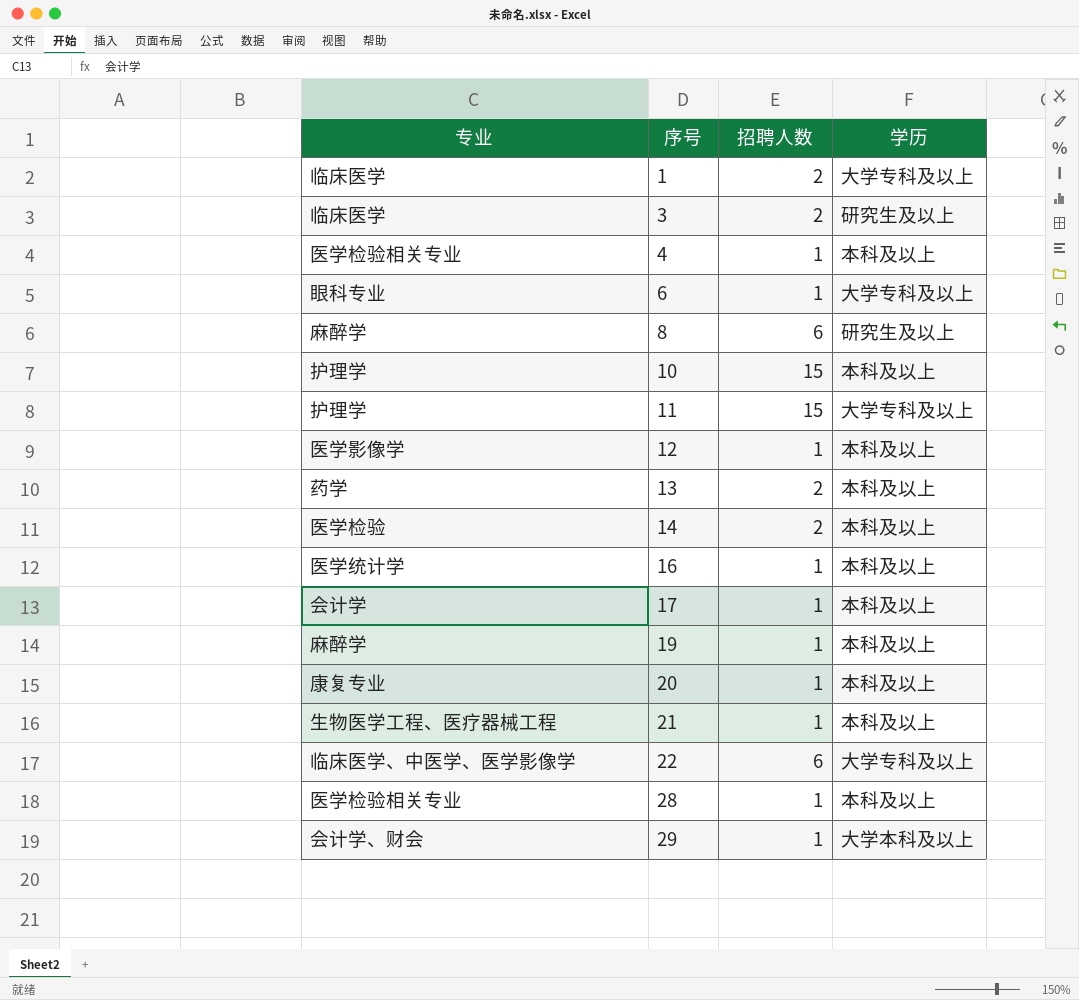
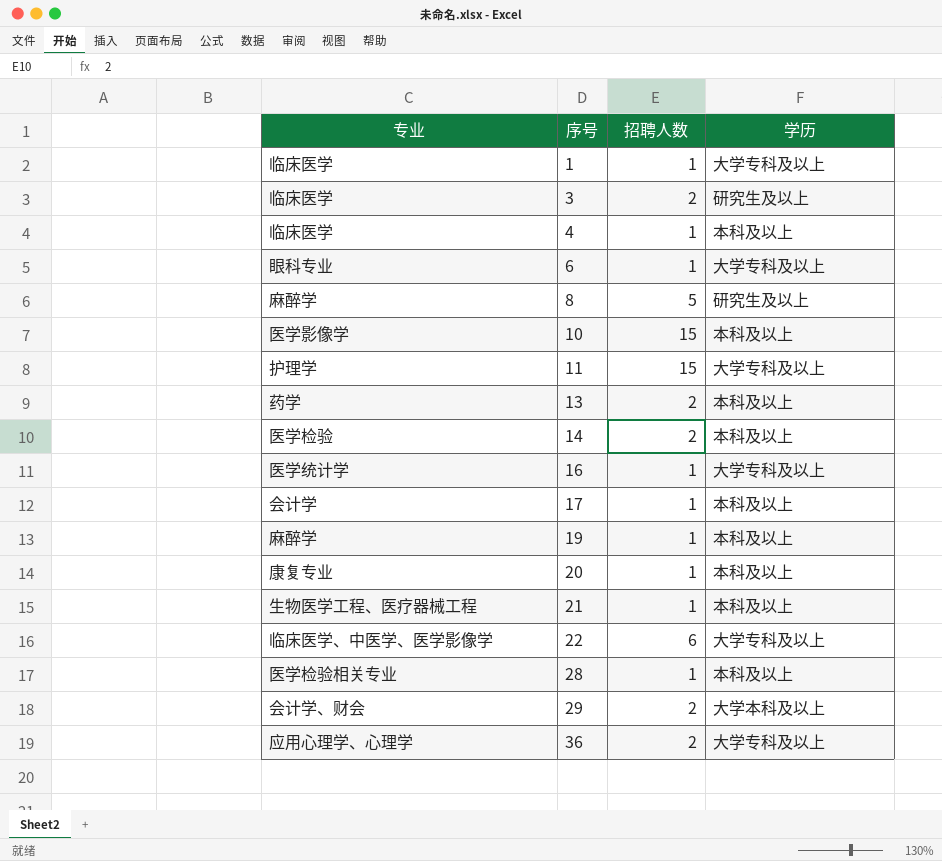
row 12: 医学影像学 | 1 | 本科及以上 -> none
1 | 招聘人数: 2 -> 1
4 | 专业: 医学检验相关专业 -> 临床医学
8 | 招聘人数: 6 -> 5
10 | 专业: 护理学 -> 医学影像学
16 | 学历: 本科及以上 -> 大学专科及以上
29 | 招聘人数: 1 -> 2
row 36: none -> 应用心理学、心理学 | 2 | 大学专科及以上

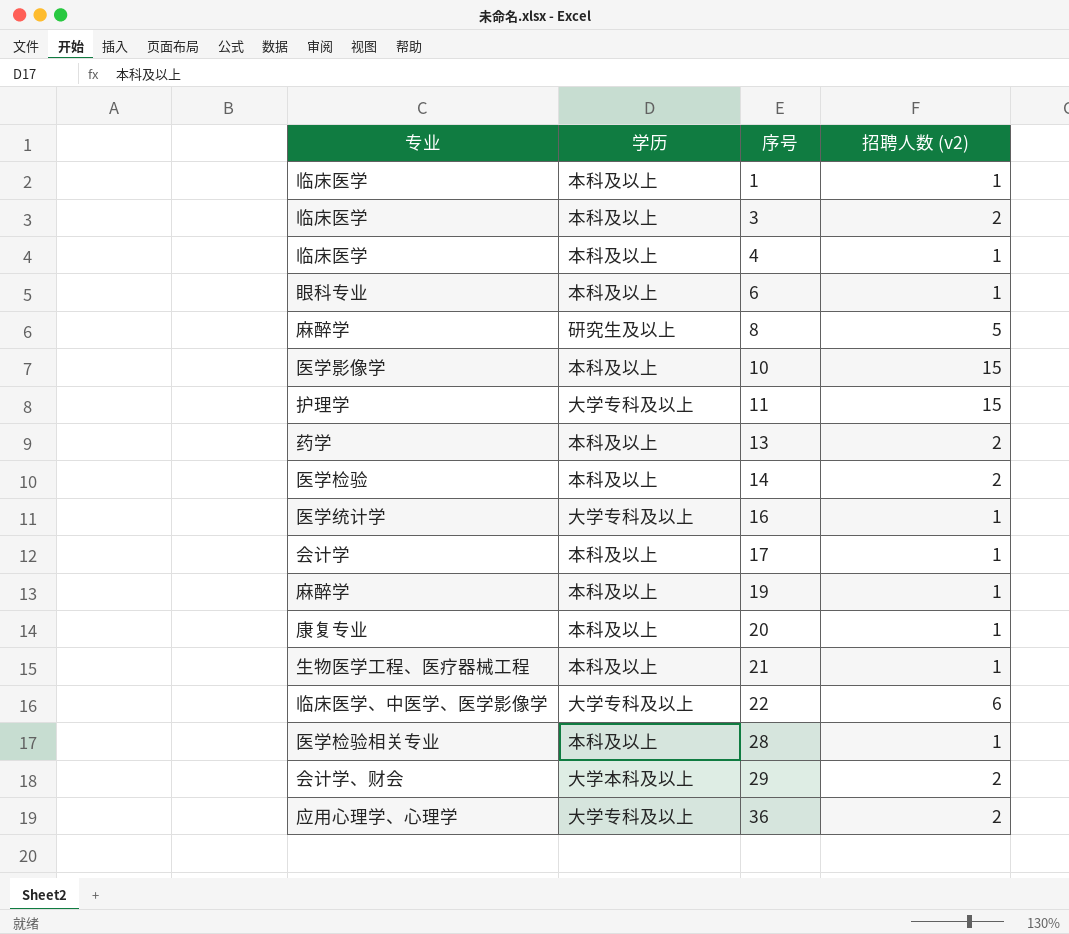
column 学历 | position: 4 -> 2
column name: 招聘人数 -> 招聘人数 (v2)
1 | 学历: 大学专科及以上 -> 本科及以上
3 | 学历: 研究生及以上 -> 本科及以上
6 | 学历: 大学专科及以上 -> 本科及以上

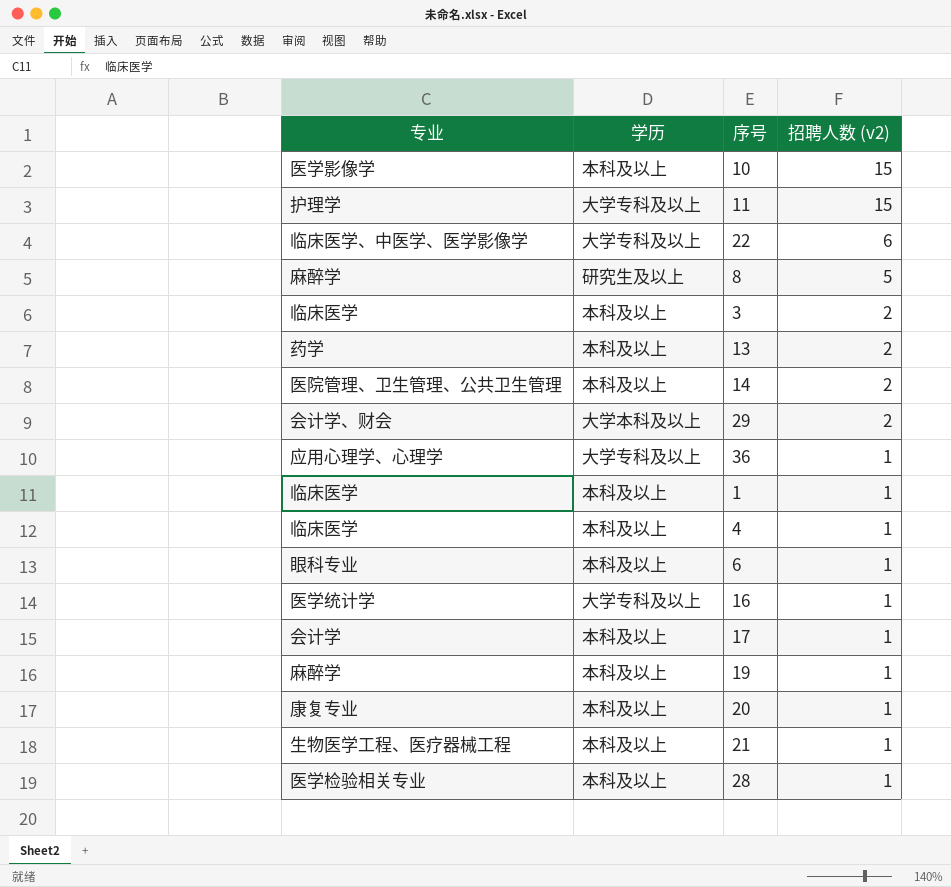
row order: 序号 ascending -> 招聘人数 (v2) descending
14 | 专业: 医学检验 -> 医院管理、卫生管理、公共卫生管理
36 | 招聘人数 (v2): 2 -> 1

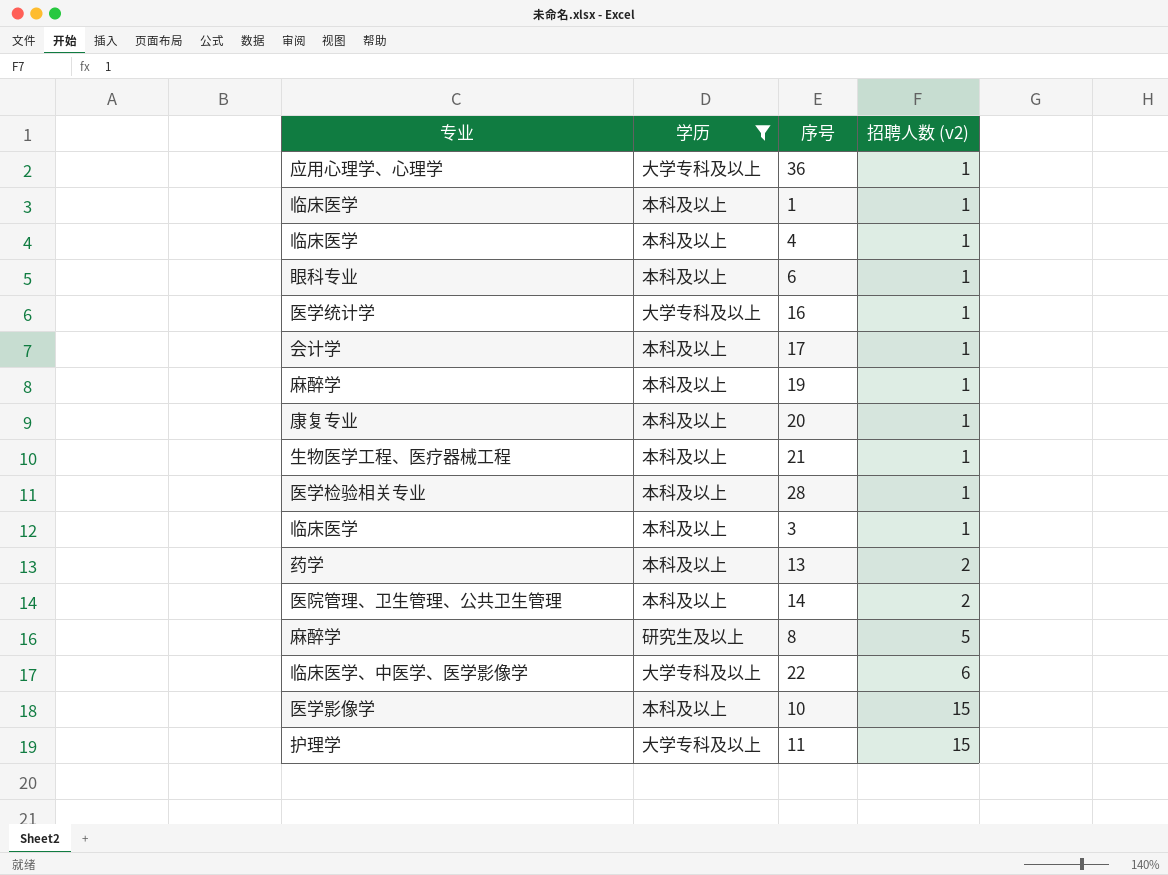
filter: none -> 学历 != 大学本科及以上
row order: 招聘人数 (v2) descending -> 招聘人数 (v2) ascending
3 | 招聘人数 (v2): 2 -> 1

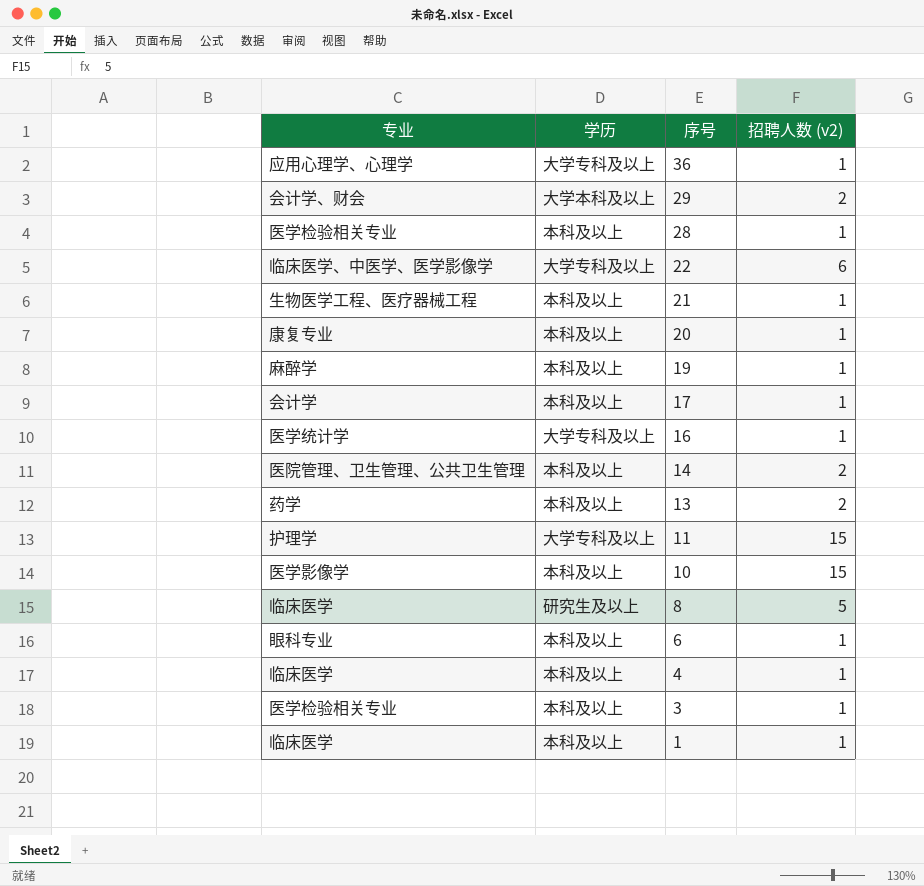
filter: 学历 != 大学本科及以上 -> none
row order: 招聘人数 (v2) ascending -> 序号 descending
8 | 专业: 麻醉学 -> 临床医学
3 | 专业: 临床医学 -> 医学检验相关专业

